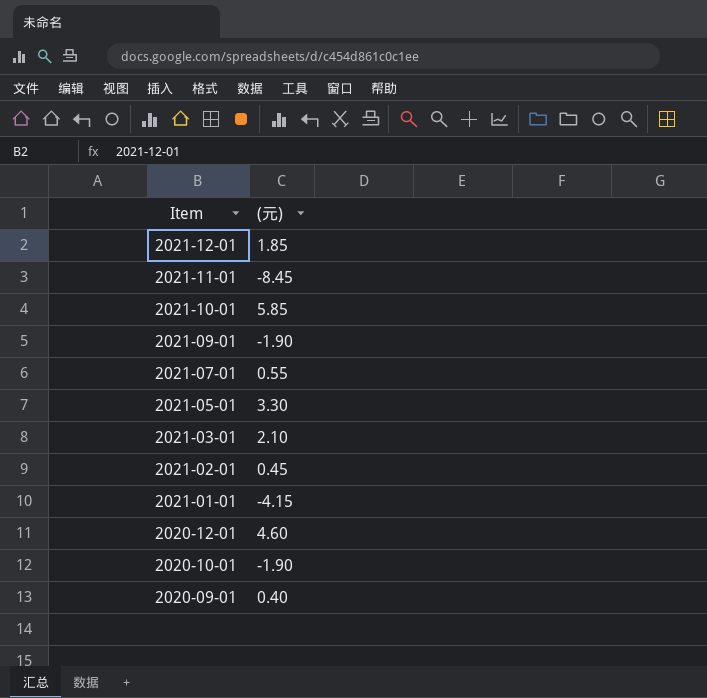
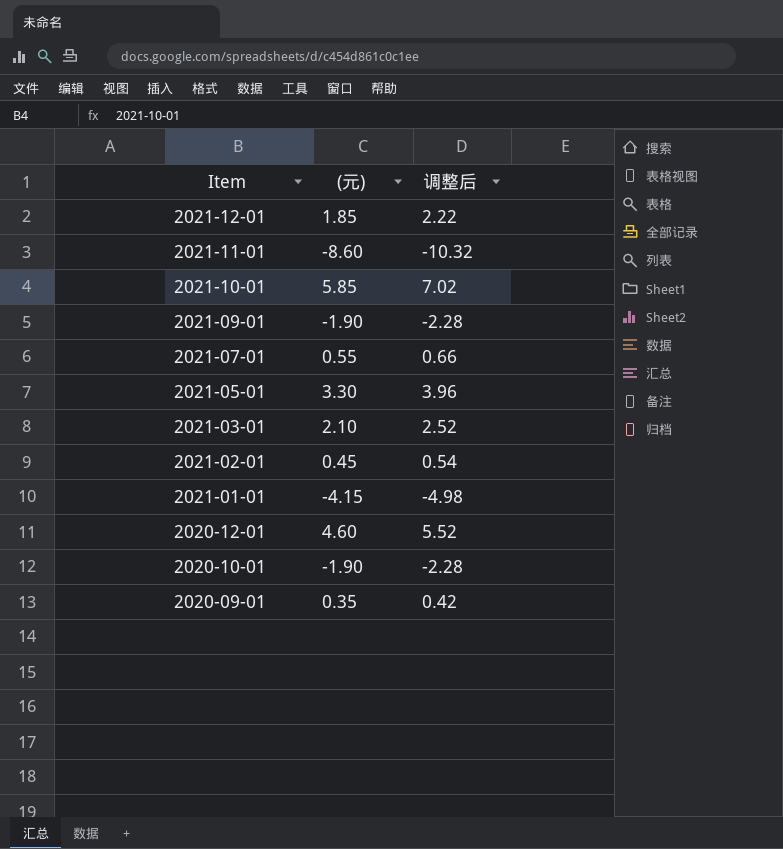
column 调整后 | formula: none -> [(元)] * 1.2
2021-11-01 | (元): -8.45 -> -8.60
2020-09-01 | (元): 0.40 -> 0.35

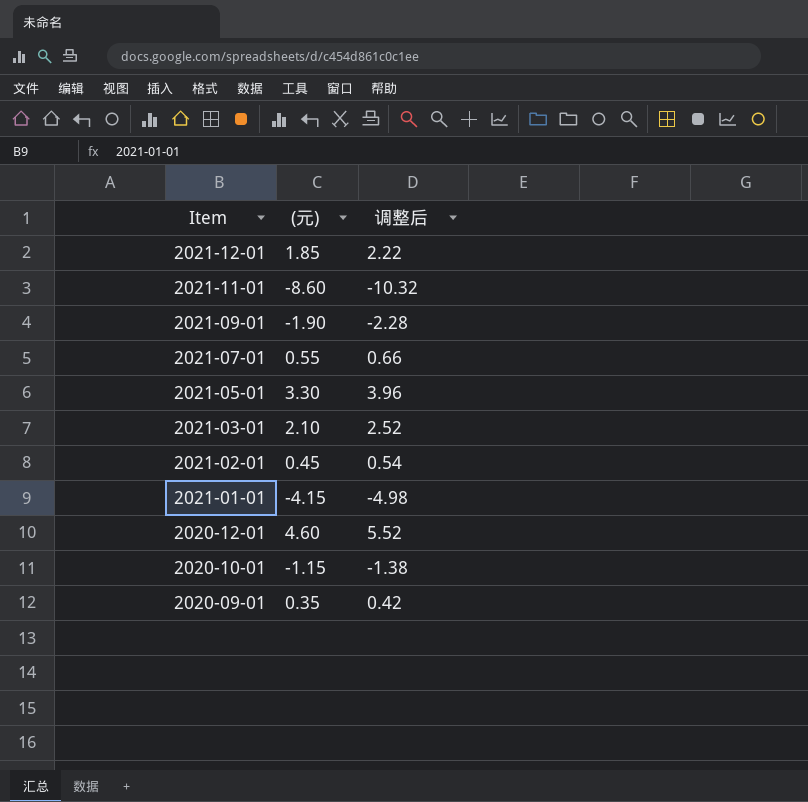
row 2021-10-01: 5.85 | 7.02 -> none
2020-10-01 | (元): -1.90 -> -1.15
2020-10-01 | 调整后: -2.28 -> -1.38

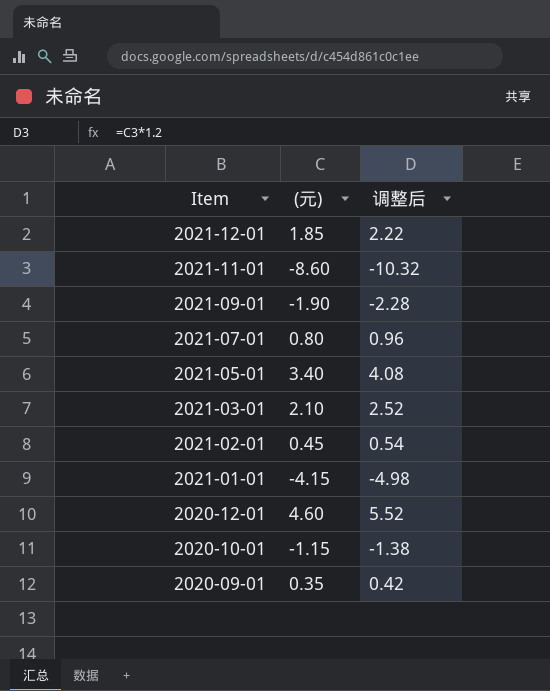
2021-07-01 | (元): 0.55 -> 0.80
2021-07-01 | 调整后: 0.66 -> 0.96
2021-05-01 | (元): 3.30 -> 3.40
2021-05-01 | 调整后: 3.96 -> 4.08

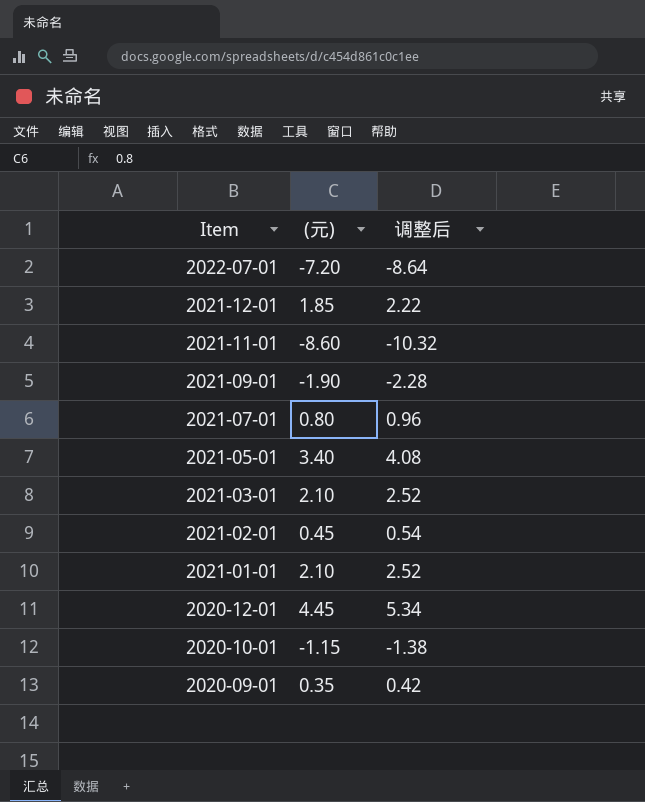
row 2022-07-01: none -> -7.20 | -8.64
2021-01-01 | (元): -4.15 -> 2.10
2021-01-01 | 调整后: -4.98 -> 2.52
2020-12-01 | (元): 4.60 -> 4.45
2020-12-01 | 调整后: 5.52 -> 5.34

